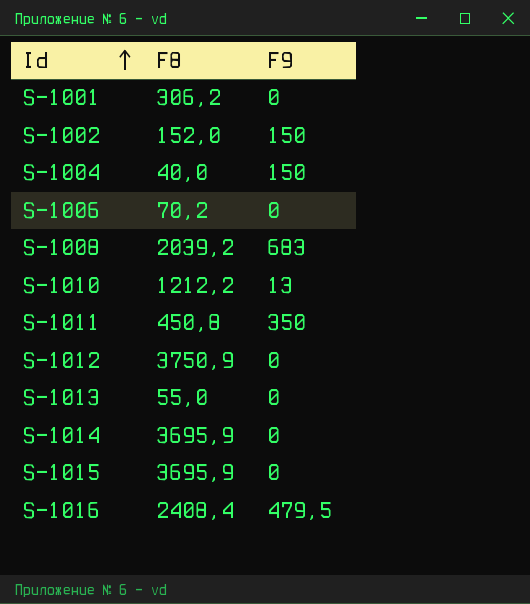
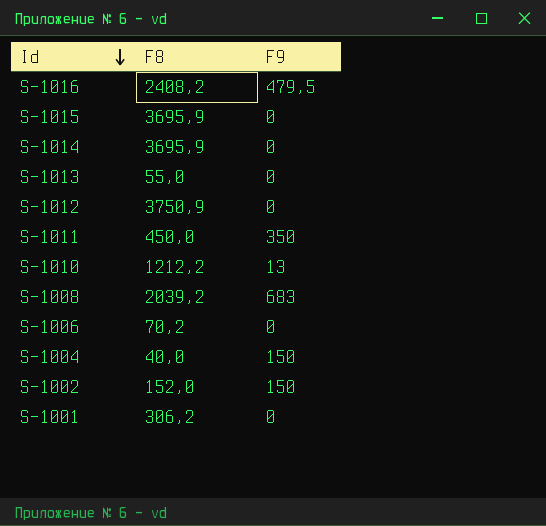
row order: Id ascending -> Id descending
S-1016 | F8: 2408,4 -> 2408,2
S-1011 | F8: 450,8 -> 450,0

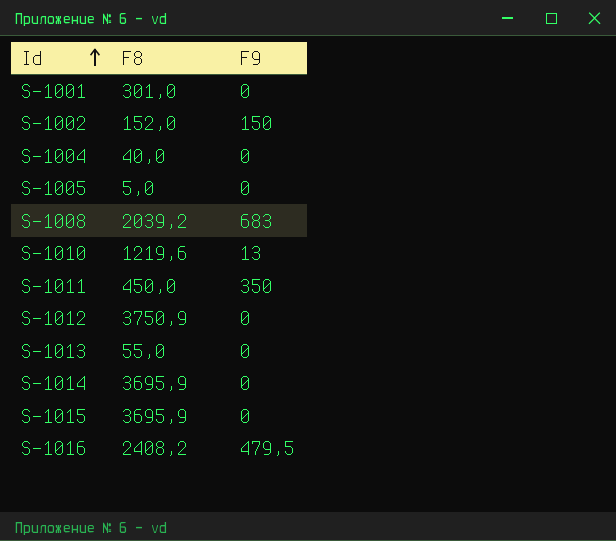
row order: Id descending -> Id ascending
row S-1006: 70,2 | 0 -> none
S-1001 | F8: 306,2 -> 301,0
S-1004 | F9: 150 -> 0
row S-1005: none -> 5,0 | 0
S-1010 | F8: 1212,2 -> 1219,6

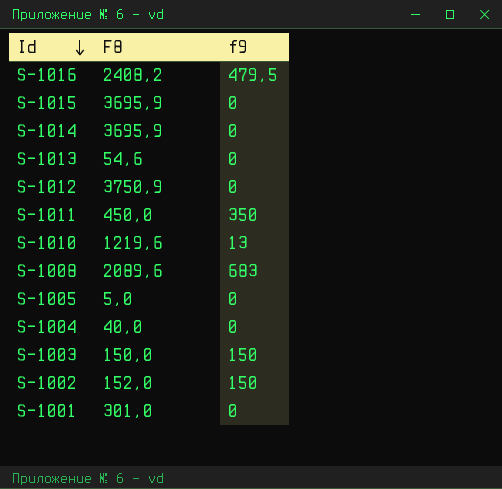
row order: Id ascending -> Id descending
column name: F9 -> f9
S-1013 | F8: 55,0 -> 54,6
S-1008 | F8: 2039,2 -> 2089,6
row S-1003: none -> 150,0 | 150

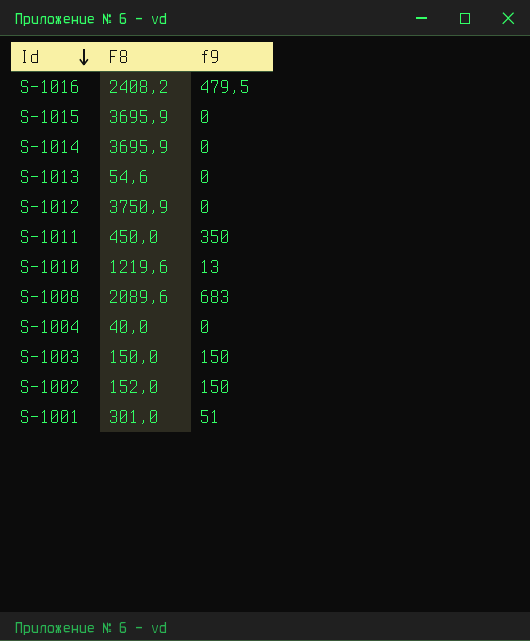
row S-1005: 5,0 | 0 -> none
S-1001 | f9: 0 -> 51

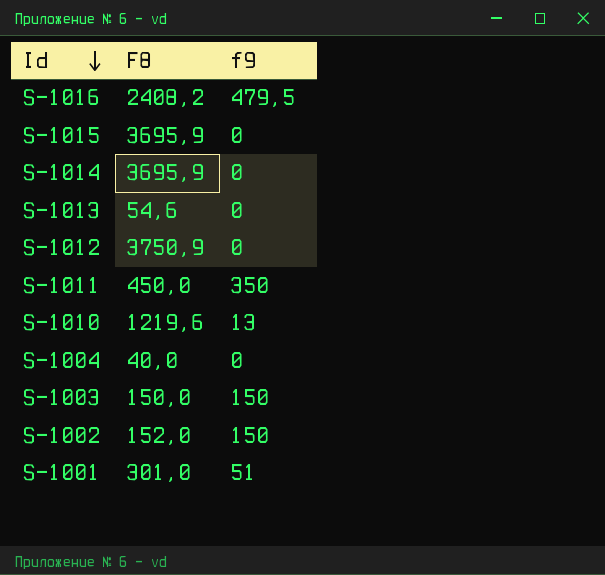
row S-1008: 2089,6 | 683 -> none

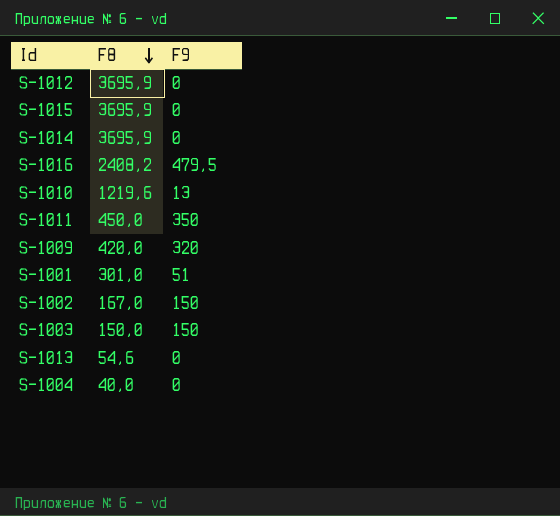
row order: Id descending -> F8 descending
column name: f9 -> F9
S-1012 | F8: 3750,9 -> 3695,9
row S-1009: none -> 420,0 | 320
S-1002 | F8: 152,0 -> 167,0

